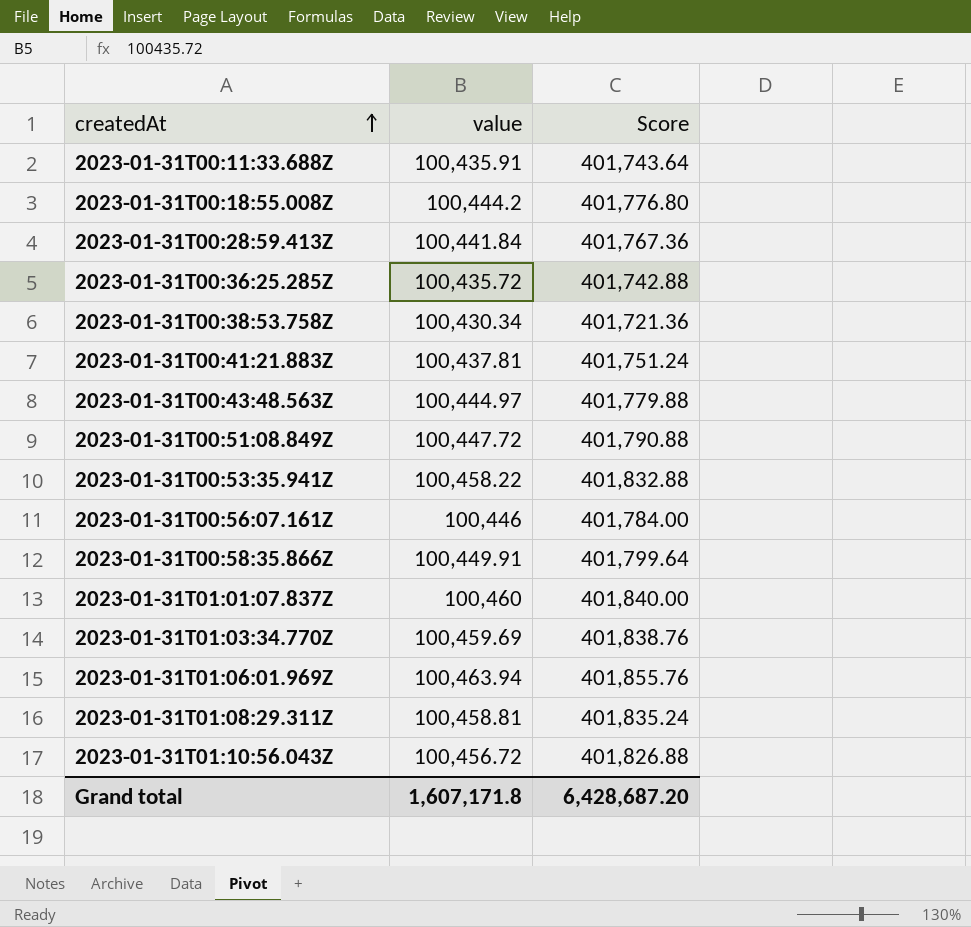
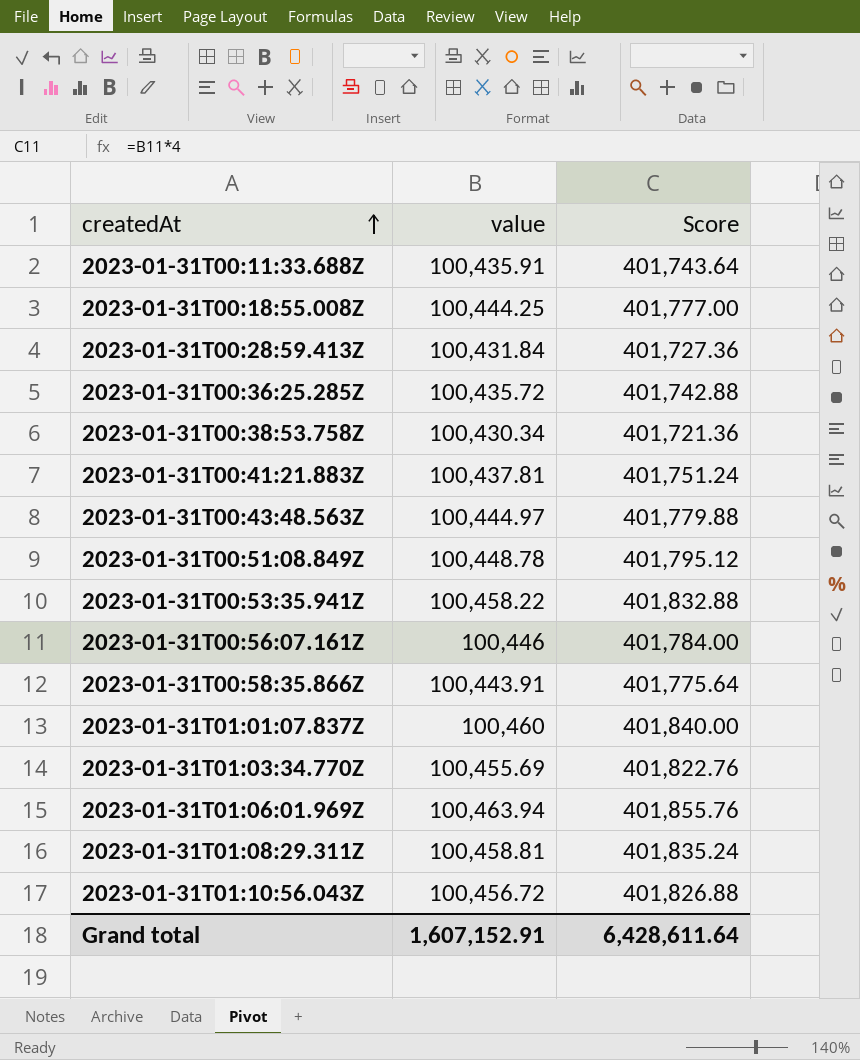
2023-01-31T00:18:55.008Z | value: 100,444.2 -> 100,444.25
2023-01-31T00:18:55.008Z | Score: 401,776.80 -> 401,777.00
2023-01-31T00:28:59.413Z | value: 100,441.84 -> 100,431.84
2023-01-31T00:28:59.413Z | Score: 401,767.36 -> 401,727.36
2023-01-31T00:51:08.849Z | value: 100,447.72 -> 100,448.78
2023-01-31T00:51:08.849Z | Score: 401,790.88 -> 401,795.12
2023-01-31T00:58:35.866Z | value: 100,449.91 -> 100,443.91
2023-01-31T00:58:35.866Z | Score: 401,799.64 -> 401,775.64
2023-01-31T01:03:34.770Z | value: 100,459.69 -> 100,455.69
2023-01-31T01:03:34.770Z | Score: 401,838.76 -> 401,822.76
Grand total | value: 1,607,171.8 -> 1,607,152.91
Grand total | Score: 6,428,687.20 -> 6,428,611.64

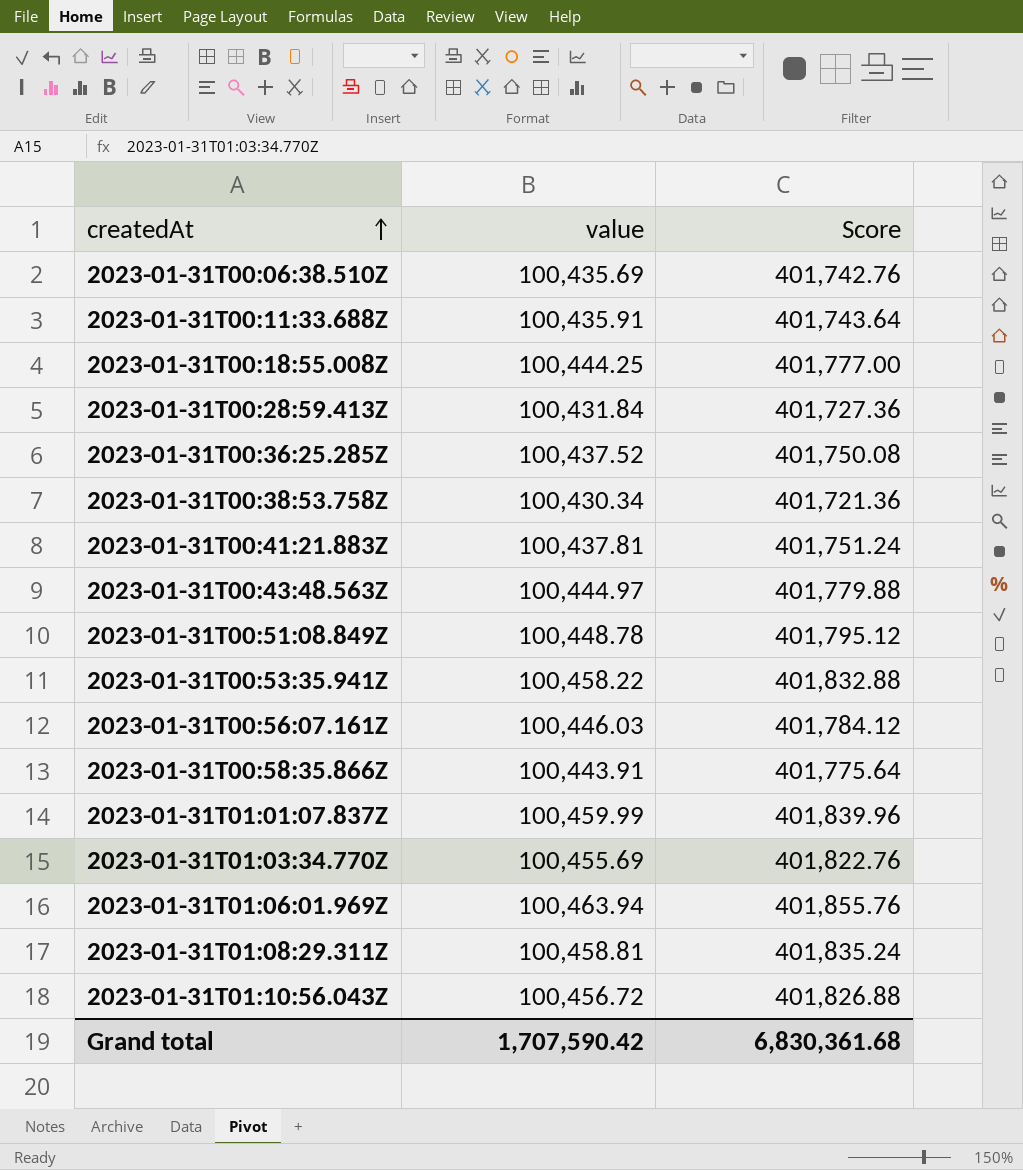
row 2023-01-31T00:06:38.510Z: none -> 100,435.69 | 401,742.76
2023-01-31T00:36:25.285Z | value: 100,435.72 -> 100,437.52
2023-01-31T00:36:25.285Z | Score: 401,742.88 -> 401,750.08
2023-01-31T00:56:07.161Z | value: 100,446 -> 100,446.03
2023-01-31T00:56:07.161Z | Score: 401,784.00 -> 401,784.12
2023-01-31T01:01:07.837Z | value: 100,460 -> 100,459.99
2023-01-31T01:01:07.837Z | Score: 401,840.00 -> 401,839.96
Grand total | value: 1,607,152.91 -> 1,707,590.42
Grand total | Score: 6,428,611.64 -> 6,830,361.68

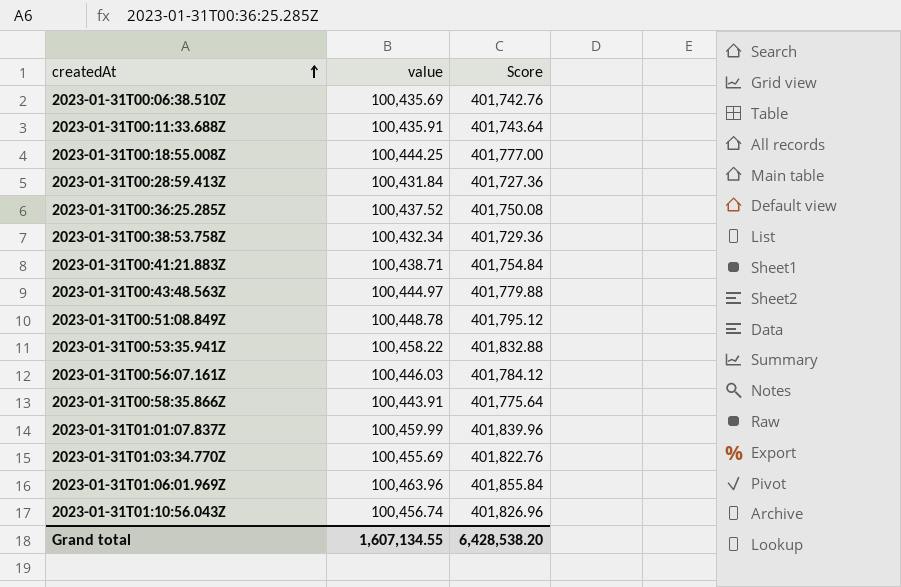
row 2023-01-31T01:08:29.311Z: 100,458.81 | 401,835.24 -> none
2023-01-31T00:38:53.758Z | value: 100,430.34 -> 100,432.34
2023-01-31T00:38:53.758Z | Score: 401,721.36 -> 401,729.36
2023-01-31T00:41:21.883Z | value: 100,437.81 -> 100,438.71
2023-01-31T00:41:21.883Z | Score: 401,751.24 -> 401,754.84
2023-01-31T01:06:01.969Z | value: 100,463.94 -> 100,463.96
2023-01-31T01:06:01.969Z | Score: 401,855.76 -> 401,855.84
2023-01-31T01:10:56.043Z | value: 100,456.72 -> 100,456.74
2023-01-31T01:10:56.043Z | Score: 401,826.88 -> 401,826.96
Grand total | value: 1,707,590.42 -> 1,607,134.55
Grand total | Score: 6,830,361.68 -> 6,428,538.20

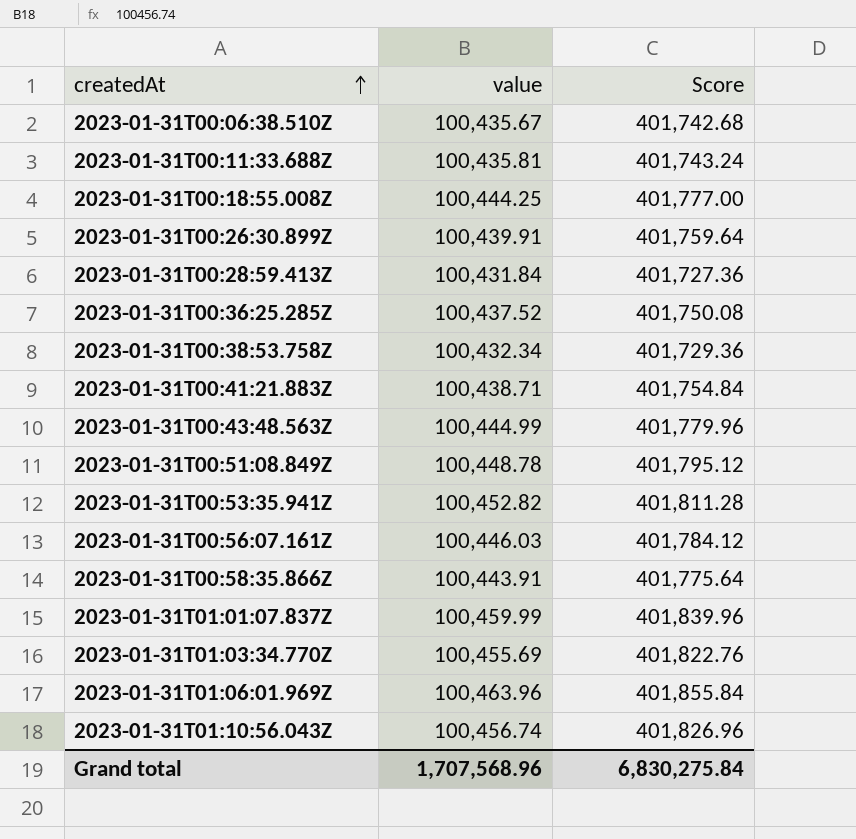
2023-01-31T00:06:38.510Z | value: 100,435.69 -> 100,435.67
2023-01-31T00:06:38.510Z | Score: 401,742.76 -> 401,742.68
2023-01-31T00:11:33.688Z | value: 100,435.91 -> 100,435.81
2023-01-31T00:11:33.688Z | Score: 401,743.64 -> 401,743.24
row 2023-01-31T00:26:30.899Z: none -> 100,439.91 | 401,759.64
2023-01-31T00:43:48.563Z | value: 100,444.97 -> 100,444.99
2023-01-31T00:43:48.563Z | Score: 401,779.88 -> 401,779.96
2023-01-31T00:53:35.941Z | value: 100,458.22 -> 100,452.82
2023-01-31T00:53:35.941Z | Score: 401,832.88 -> 401,811.28
Grand total | value: 1,607,134.55 -> 1,707,568.96
Grand total | Score: 6,428,538.20 -> 6,830,275.84

